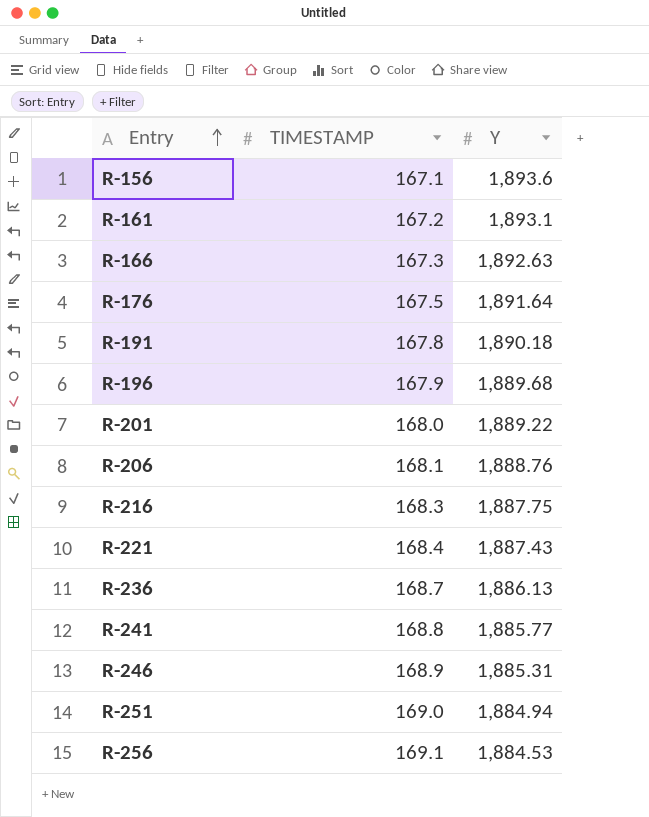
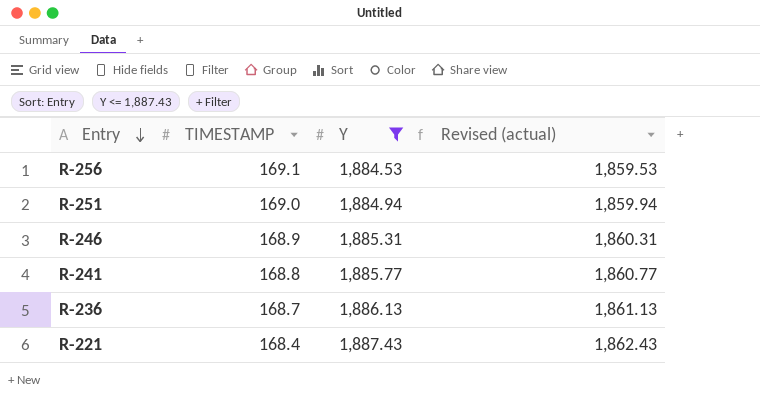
filter: none -> Y <= 1,887.43
row order: Entry ascending -> Entry descending
column Revised (actual) | formula: none -> [Y] - 25

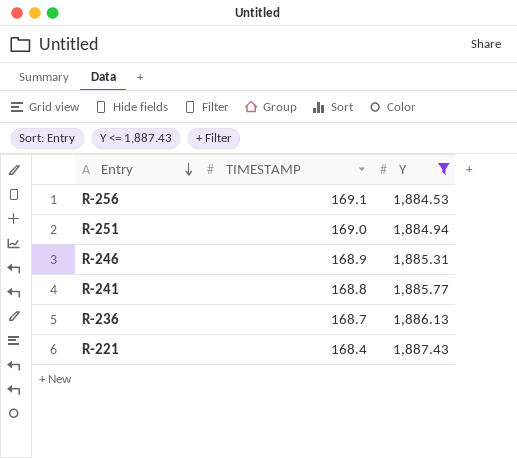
column Revised (actual) | formula: [Y] - 25 -> none

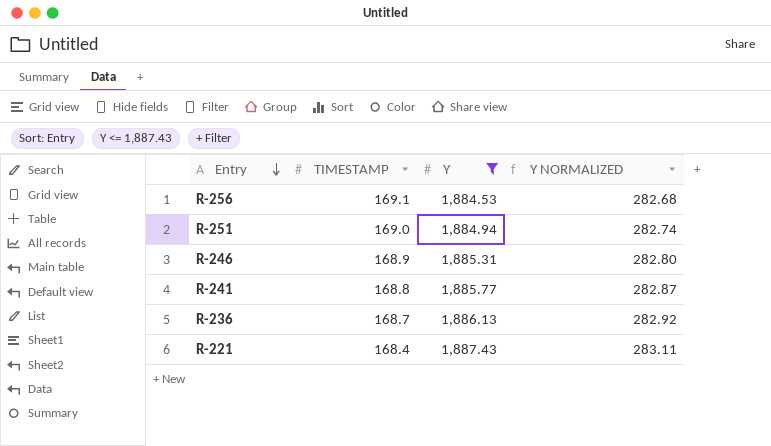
column Y NORMALIZED | formula: none -> [Y] * 0.15

